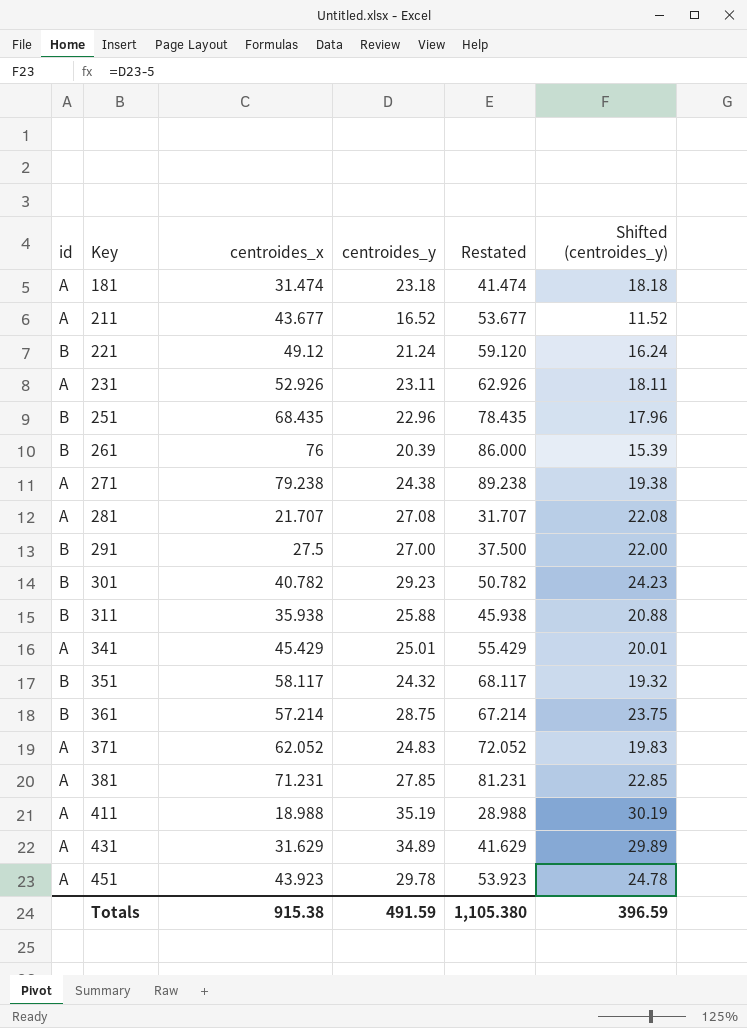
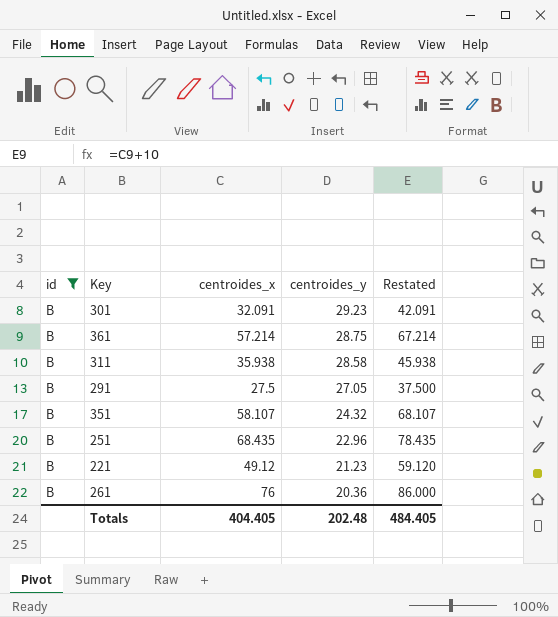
filter: none -> id = B
row order: Key ascending -> centroides_y descending
column Shifted (centroides_y) | formula: [centroides_y] - 5 -> none
301 | centroides_x: 40.782 -> 32.091
301 | Restated: 50.782 -> 42.091
311 | centroides_y: 25.88 -> 28.58
291 | centroides_y: 27.00 -> 27.05
351 | centroides_x: 58.117 -> 58.107
351 | Restated: 68.117 -> 68.107
221 | centroides_y: 21.24 -> 21.23
261 | centroides_y: 20.39 -> 20.36
Totals | centroides_x: 915.38 -> 404.405
Totals | centroides_y: 491.59 -> 202.48
Totals | Restated: 1,105.380 -> 484.405

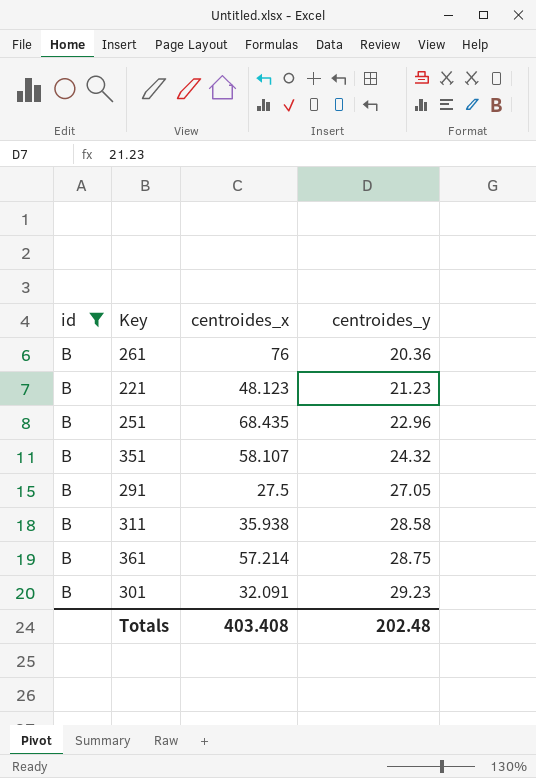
row order: centroides_y descending -> centroides_y ascending
column Restated | formula: [centroides_x] + 10 -> none
221 | centroides_x: 49.12 -> 48.123
Totals | centroides_x: 404.405 -> 403.408

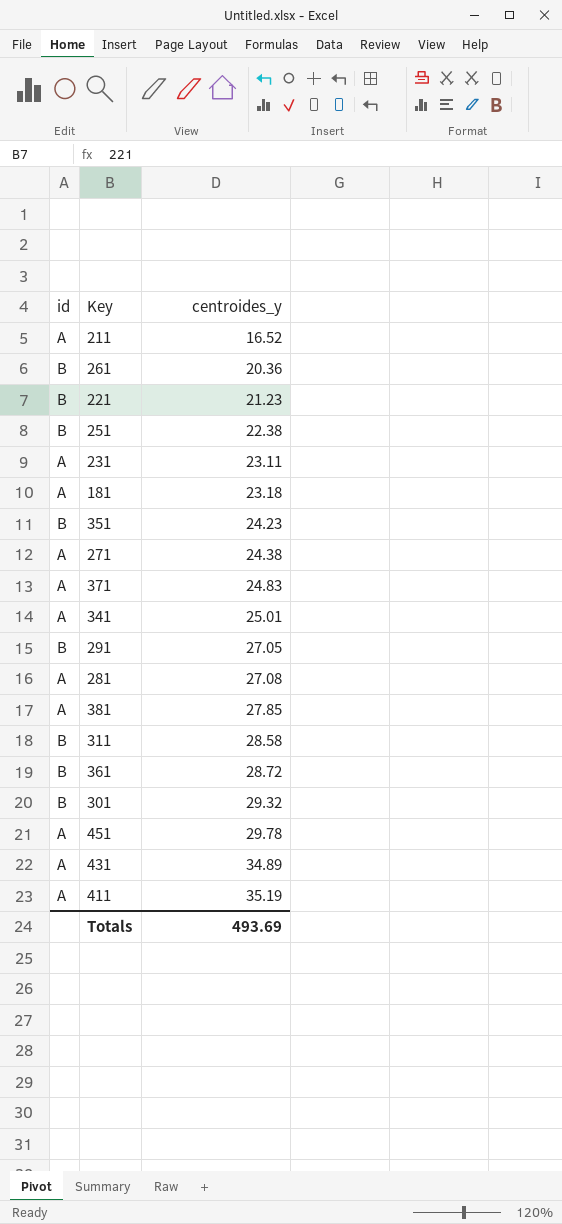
filter: id = B -> none
column centroides_x | position: 3 -> none
251 | centroides_y: 22.96 -> 22.38
351 | centroides_y: 24.32 -> 24.23
361 | centroides_y: 28.75 -> 28.72
301 | centroides_y: 29.23 -> 29.32
Totals | centroides_y: 202.48 -> 493.69

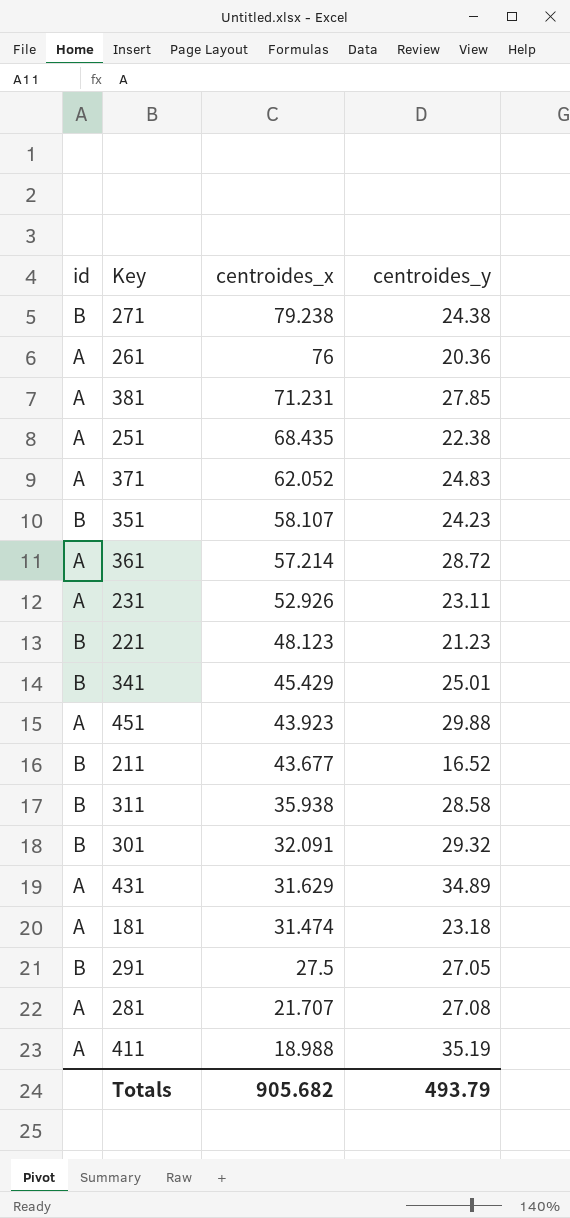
row order: centroides_y ascending -> centroides_x descending
column centroides_x | position: none -> 3
271 | id: A -> B
261 | id: B -> A
251 | id: B -> A
361 | id: B -> A
341 | id: A -> B
451 | centroides_y: 29.78 -> 29.88
211 | id: A -> B
Totals | centroides_y: 493.69 -> 493.79

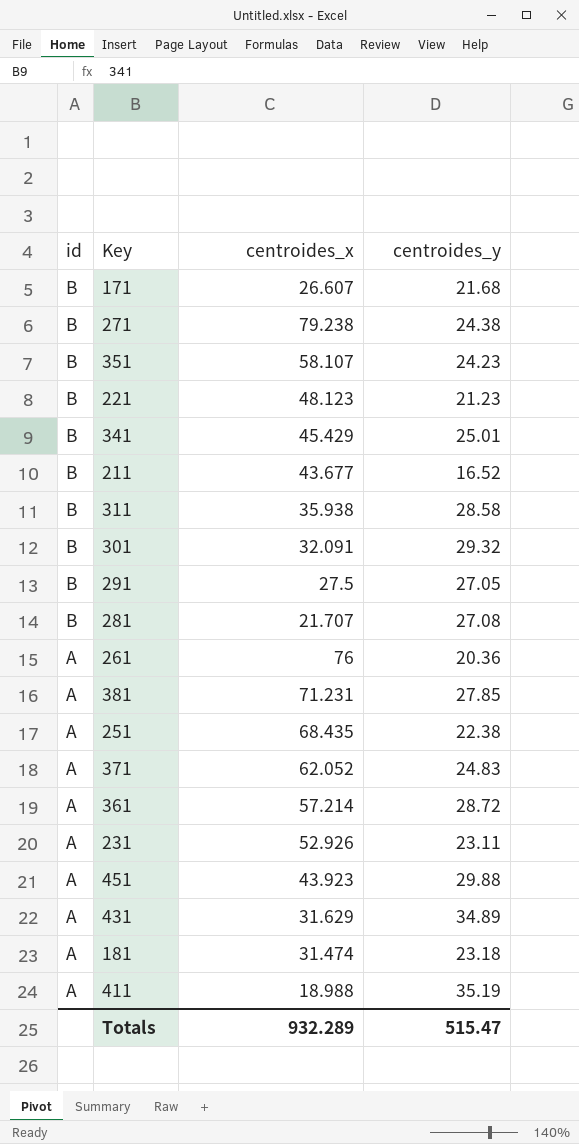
row order: centroides_x descending -> id descending
row 171: none -> B | 26.607 | 21.68
281 | id: A -> B
Totals | centroides_x: 905.682 -> 932.289
Totals | centroides_y: 493.79 -> 515.47

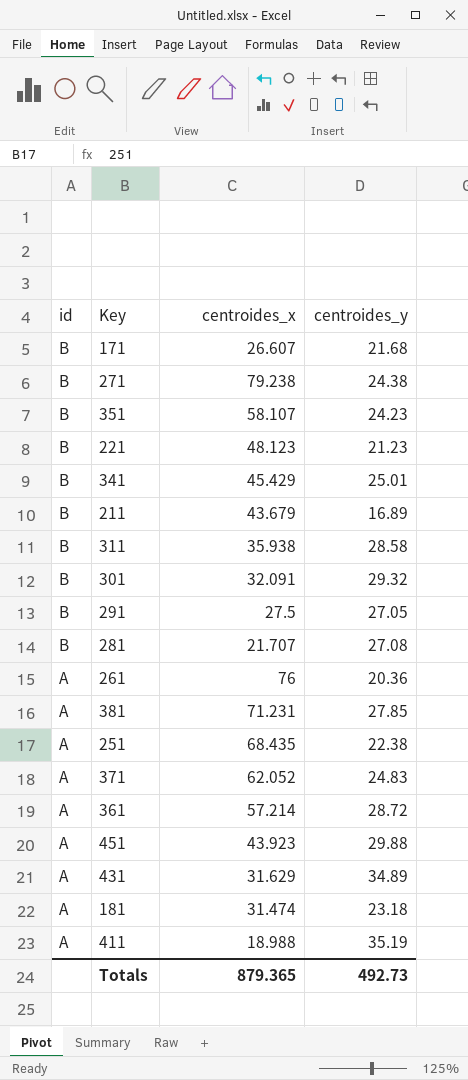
row 231: A | 52.926 | 23.11 -> none
211 | centroides_x: 43.677 -> 43.679
211 | centroides_y: 16.52 -> 16.89
Totals | centroides_x: 932.289 -> 879.365
Totals | centroides_y: 515.47 -> 492.73

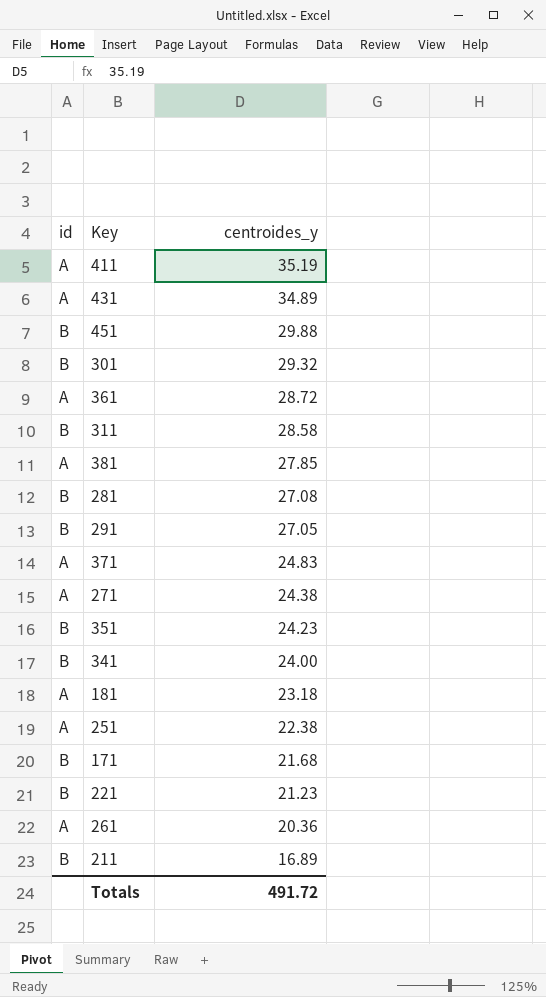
row order: id descending -> centroides_y descending
column centroides_x | position: 3 -> none
451 | id: A -> B
271 | id: B -> A
341 | centroides_y: 25.01 -> 24.00
Totals | centroides_y: 492.73 -> 491.72

